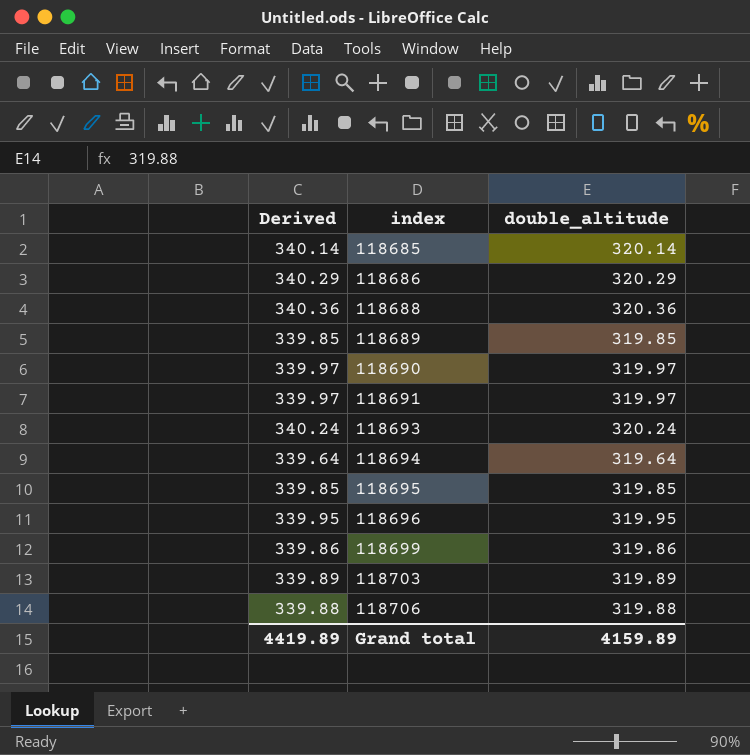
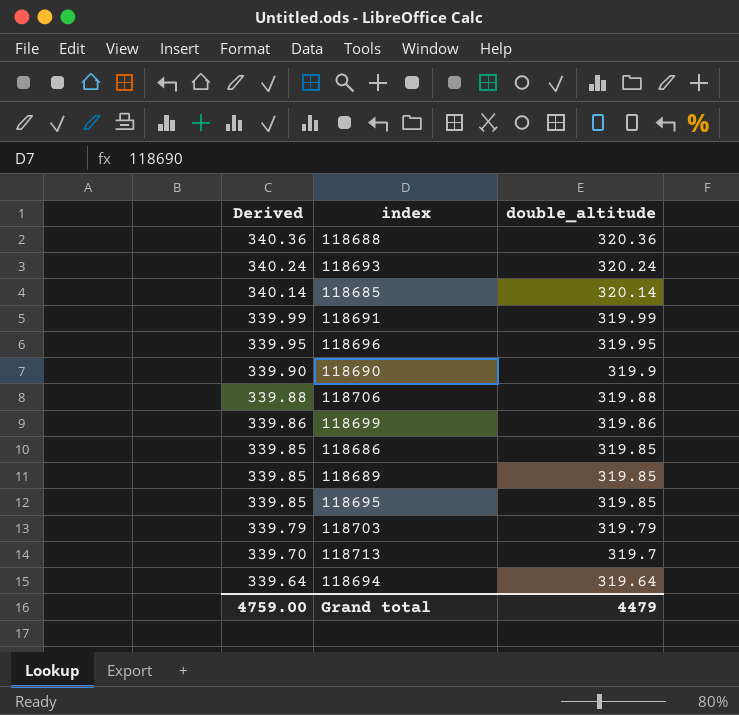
row order: index ascending -> Derived descending
118691 | Derived: 339.97 -> 339.99
118691 | double_altitude: 319.97 -> 319.99
118690 | Derived: 339.97 -> 339.90
118690 | double_altitude: 319.97 -> 319.9
118686 | Derived: 340.29 -> 339.85
118686 | double_altitude: 320.29 -> 319.85
118703 | Derived: 339.89 -> 339.79
118703 | double_altitude: 319.89 -> 319.79
row 118713: none -> 339.70 | 319.7
Grand total | Derived: 4419.89 -> 4759.00
Grand total | double_altitude: 4159.89 -> 4479

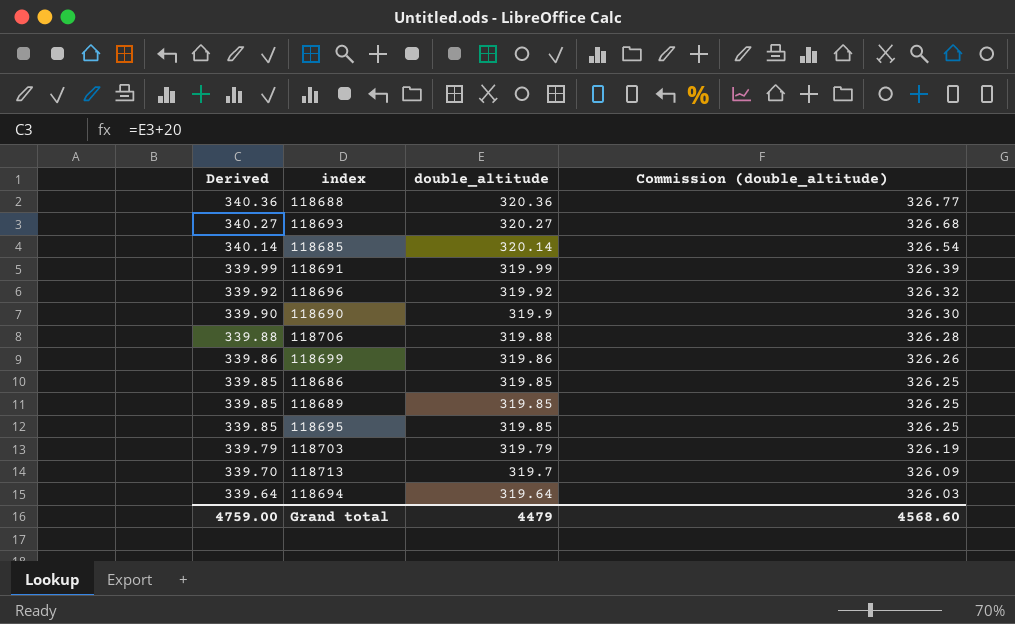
column Commission (double_altitude) | formula: none -> [double_altitude] * 1.02
118693 | Derived: 340.24 -> 340.27
118693 | double_altitude: 320.24 -> 320.27
118696 | Derived: 339.95 -> 339.92
118696 | double_altitude: 319.95 -> 319.92

